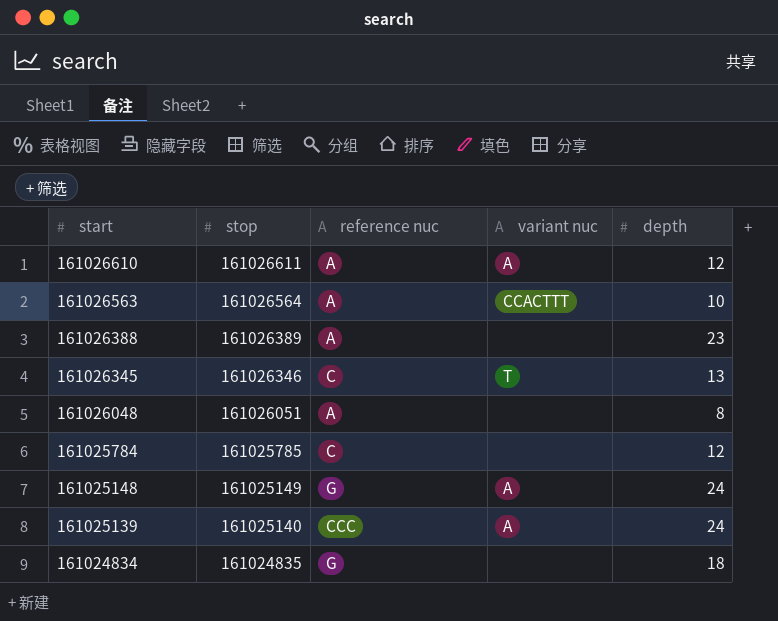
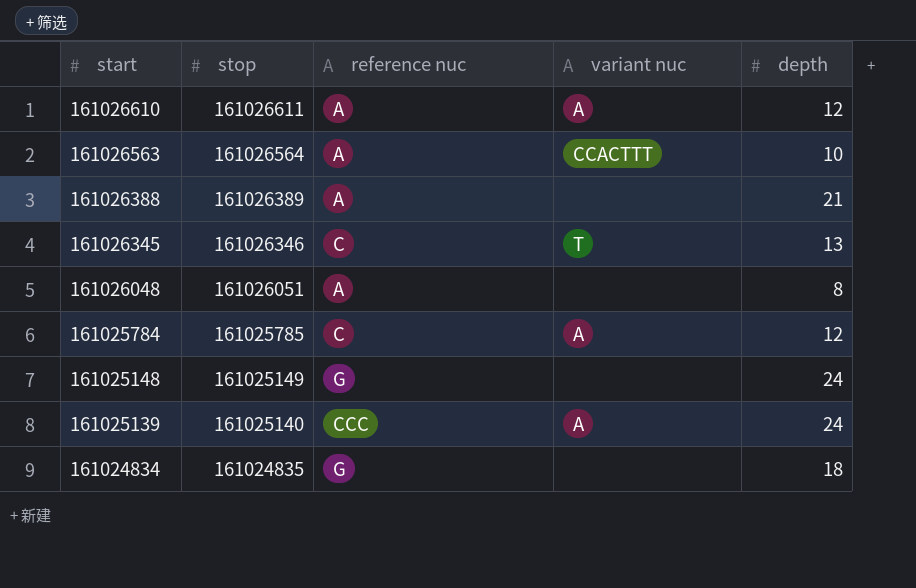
161026388 | depth: 23 -> 21
161025784 | variant nuc: none -> A
161025148 | variant nuc: A -> none

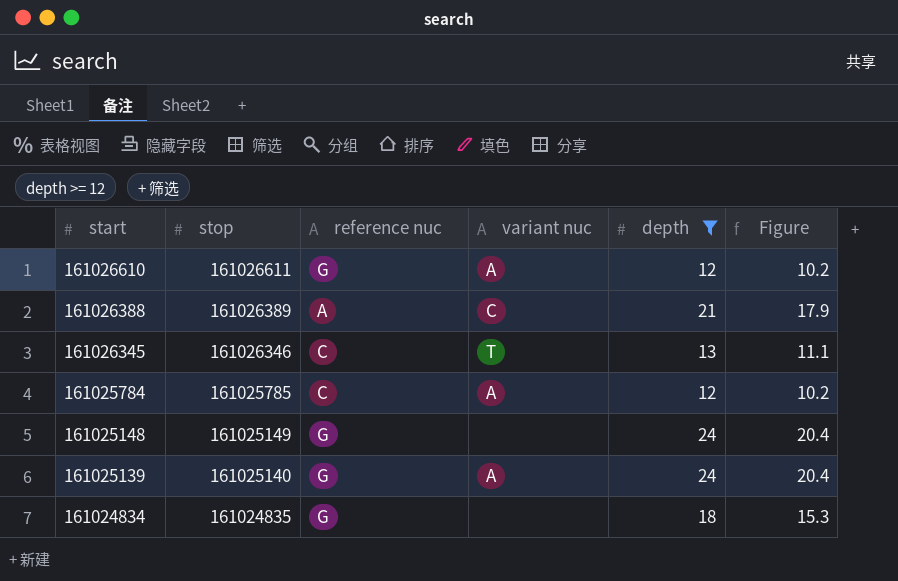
filter: none -> depth >= 12
column Figure | formula: none -> [depth] * 0.85
161026610 | reference nuc: A -> G
161026388 | variant nuc: none -> C
161025139 | reference nuc: CCC -> G

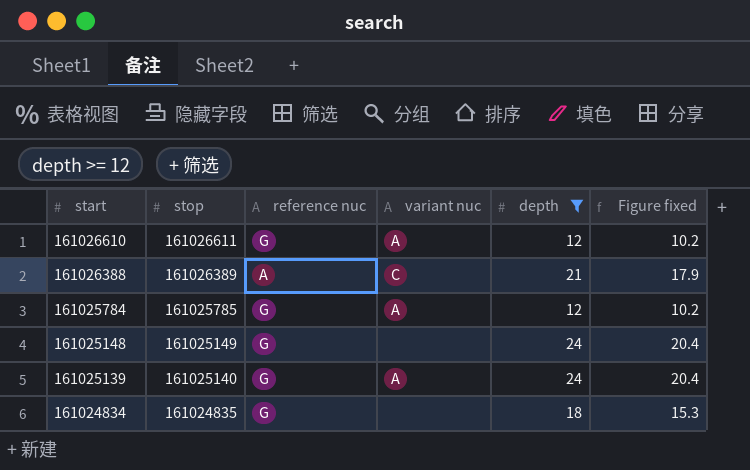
column name: Figure -> Figure fixed
row 161026345: 161026346 | C | T | 13 | 11.1 -> none
161025784 | reference nuc: C -> G

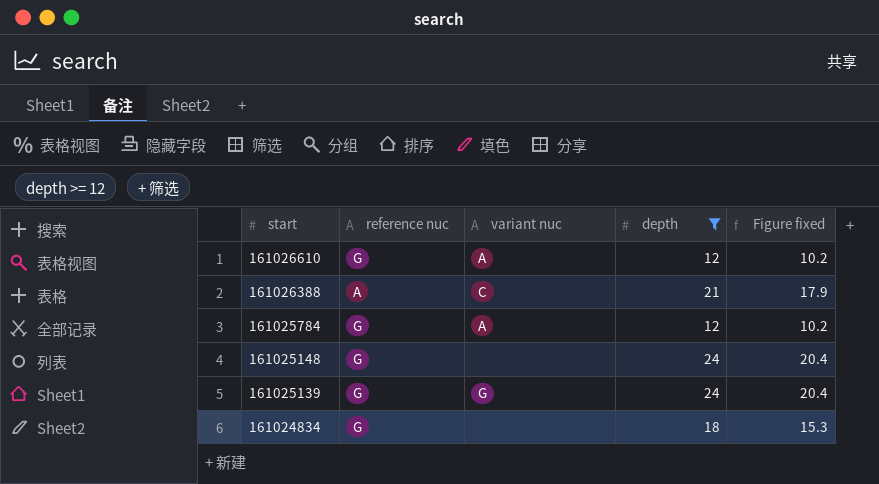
column stop | position: 2 -> none
161025139 | variant nuc: A -> G

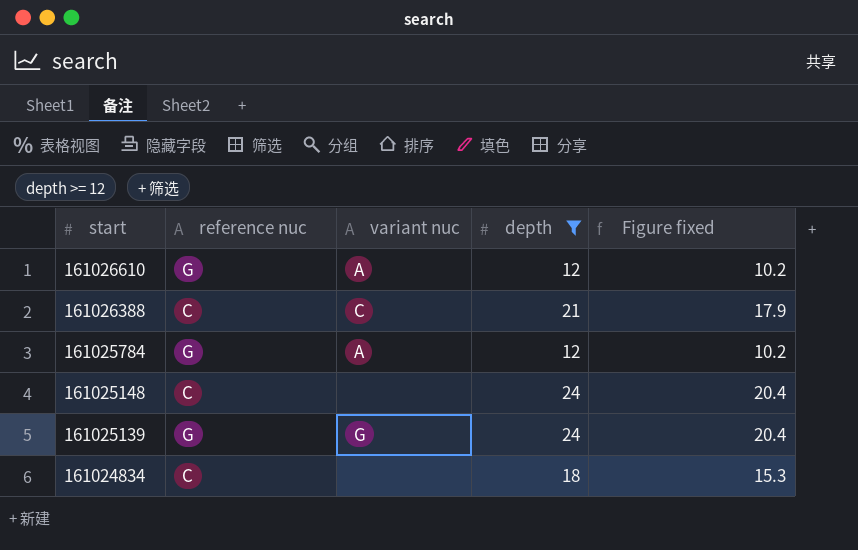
161026388 | reference nuc: A -> C
161025148 | reference nuc: G -> C
161024834 | reference nuc: G -> C

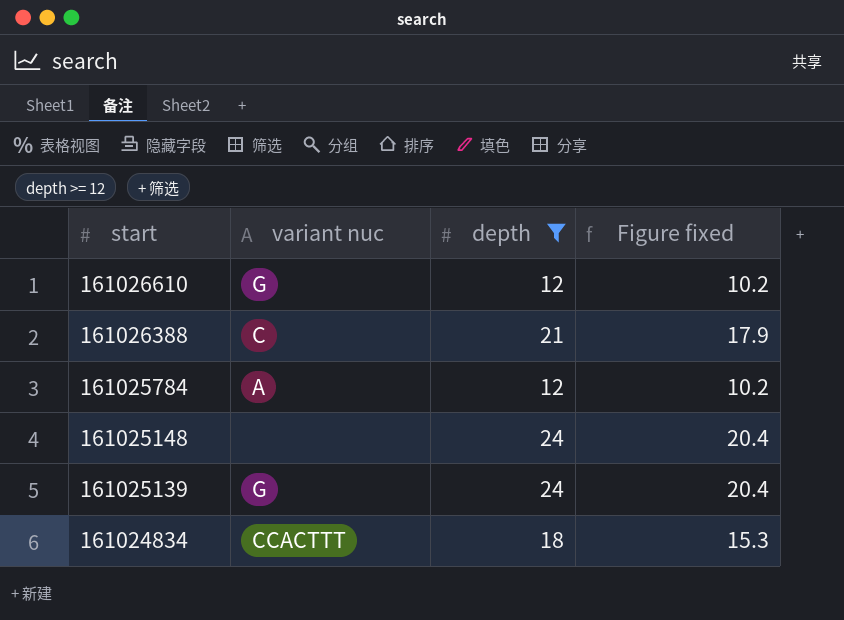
column reference nuc | position: 2 -> none
161026610 | variant nuc: A -> G
161024834 | variant nuc: none -> CCACTTT

